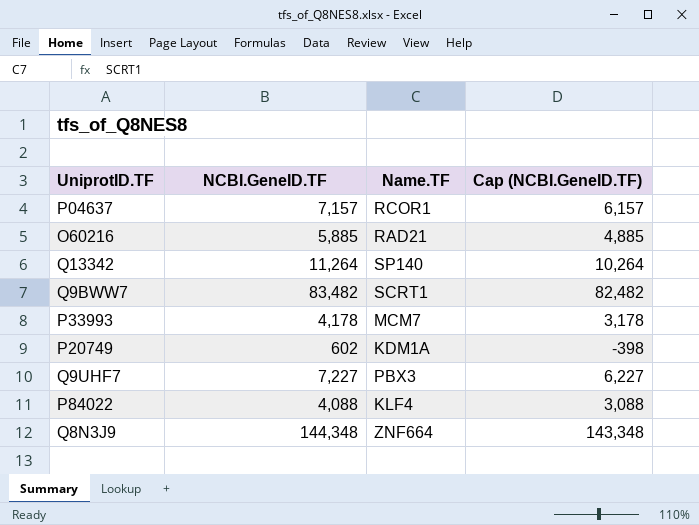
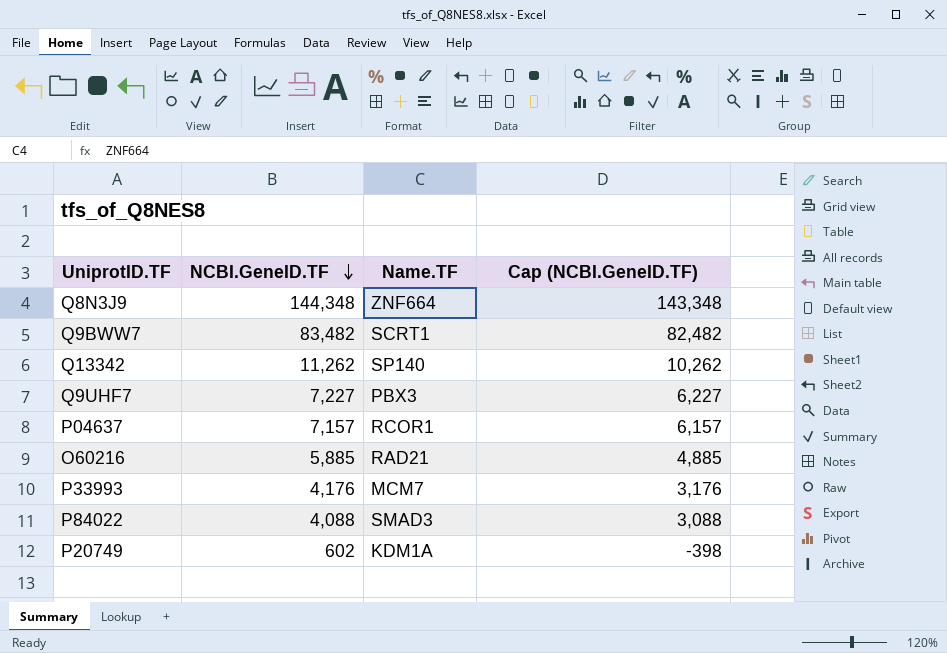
row order: none -> NCBI.GeneID.TF descending
Q13342 | NCBI.GeneID.TF: 11,264 -> 11,262
Q13342 | Cap (NCBI.GeneID.TF): 10,264 -> 10,262
P33993 | NCBI.GeneID.TF: 4,178 -> 4,176
P33993 | Cap (NCBI.GeneID.TF): 3,178 -> 3,176
P84022 | Name.TF: KLF4 -> SMAD3

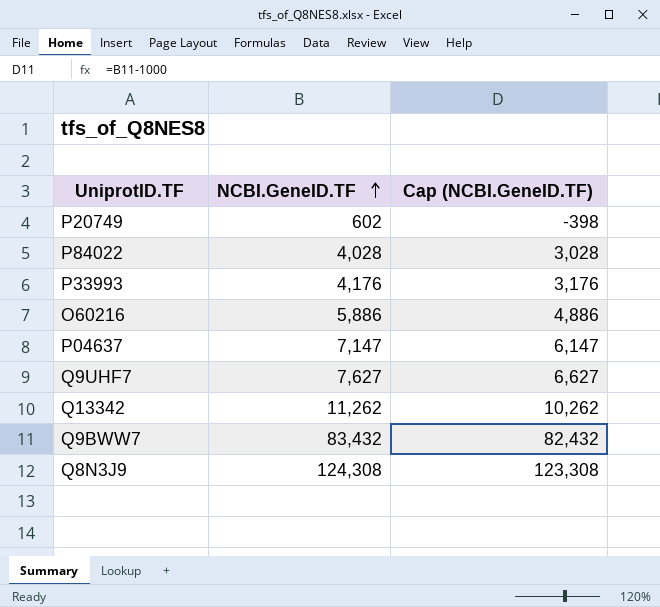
row order: NCBI.GeneID.TF descending -> NCBI.GeneID.TF ascending
column Name.TF | position: 3 -> none
P84022 | NCBI.GeneID.TF: 4,088 -> 4,028
P84022 | Cap (NCBI.GeneID.TF): 3,088 -> 3,028
O60216 | NCBI.GeneID.TF: 5,885 -> 5,886
O60216 | Cap (NCBI.GeneID.TF): 4,885 -> 4,886
P04637 | NCBI.GeneID.TF: 7,157 -> 7,147
P04637 | Cap (NCBI.GeneID.TF): 6,157 -> 6,147
Q9UHF7 | NCBI.GeneID.TF: 7,227 -> 7,627
Q9UHF7 | Cap (NCBI.GeneID.TF): 6,227 -> 6,627
Q9BWW7 | NCBI.GeneID.TF: 83,482 -> 83,432
Q9BWW7 | Cap (NCBI.GeneID.TF): 82,482 -> 82,432
Q8N3J9 | NCBI.GeneID.TF: 144,348 -> 124,308
Q8N3J9 | Cap (NCBI.GeneID.TF): 143,348 -> 123,308

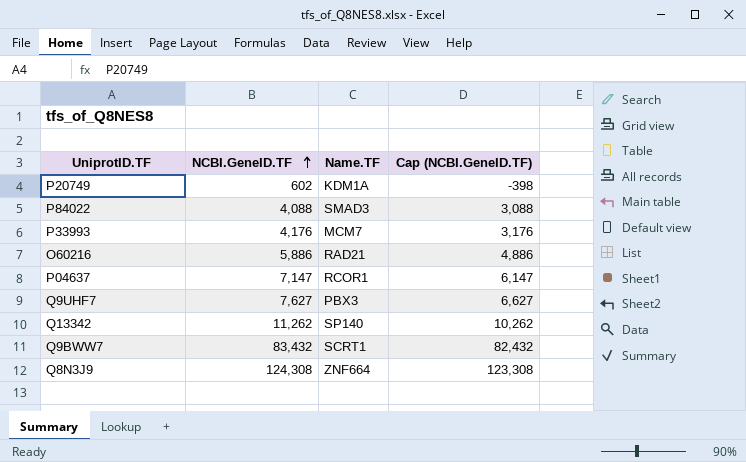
column Name.TF | position: none -> 3
P84022 | NCBI.GeneID.TF: 4,028 -> 4,088
P84022 | Cap (NCBI.GeneID.TF): 3,028 -> 3,088

